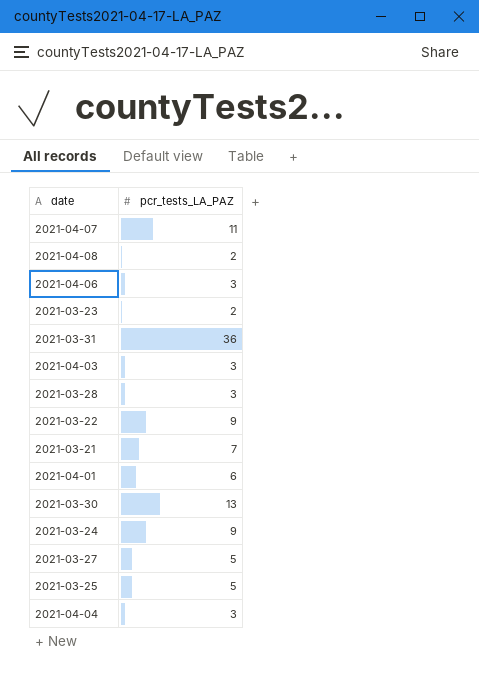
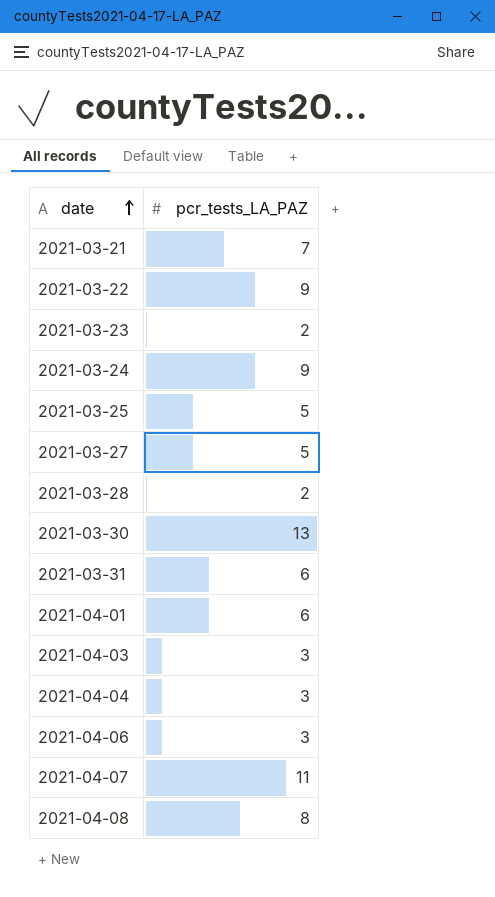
row order: none -> date ascending
2021-03-28 | pcr_tests_LA_PAZ: 3 -> 2
2021-03-31 | pcr_tests_LA_PAZ: 36 -> 6
2021-04-08 | pcr_tests_LA_PAZ: 2 -> 8

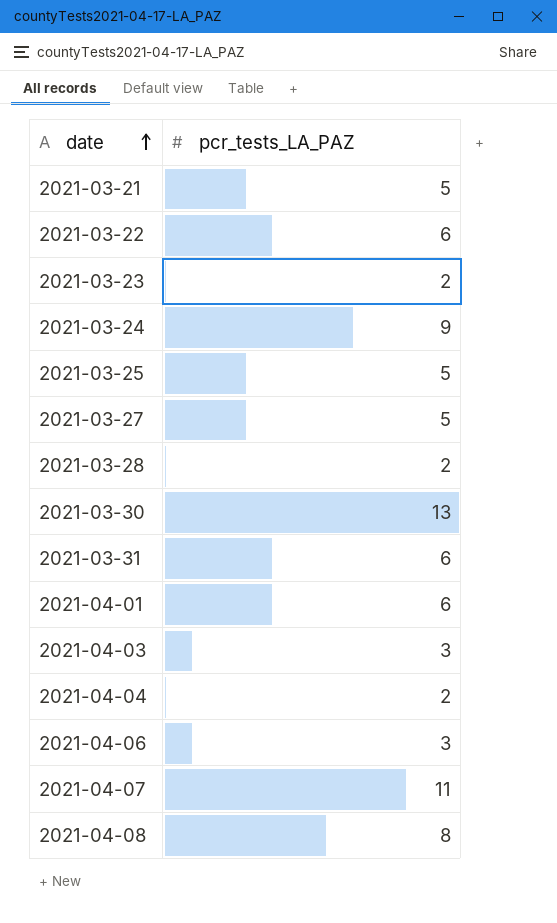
2021-03-21 | pcr_tests_LA_PAZ: 7 -> 5
2021-03-22 | pcr_tests_LA_PAZ: 9 -> 6
2021-04-04 | pcr_tests_LA_PAZ: 3 -> 2

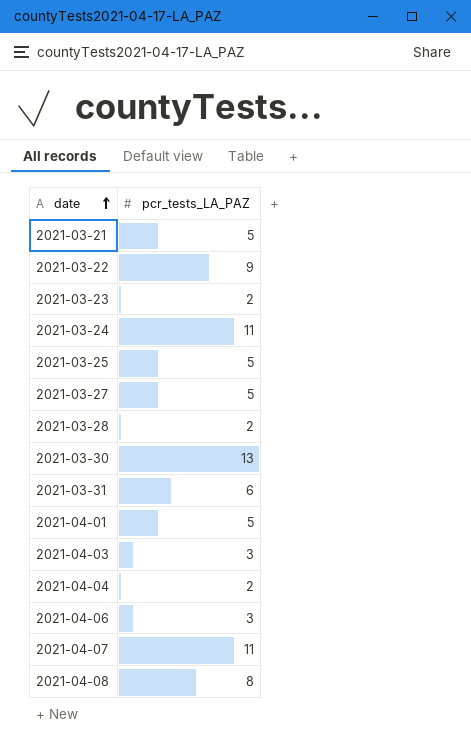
2021-03-22 | pcr_tests_LA_PAZ: 6 -> 9
2021-03-24 | pcr_tests_LA_PAZ: 9 -> 11
2021-04-01 | pcr_tests_LA_PAZ: 6 -> 5

